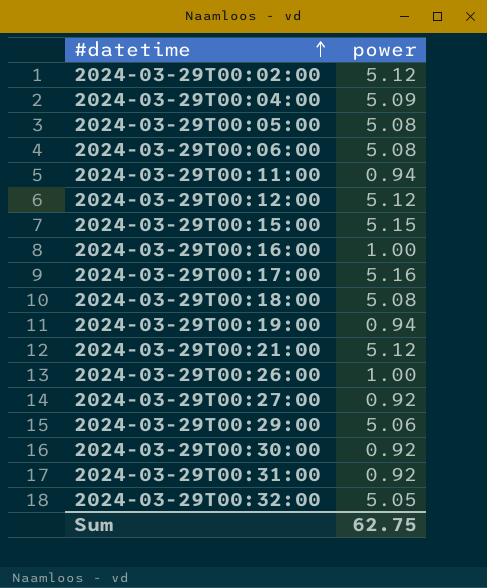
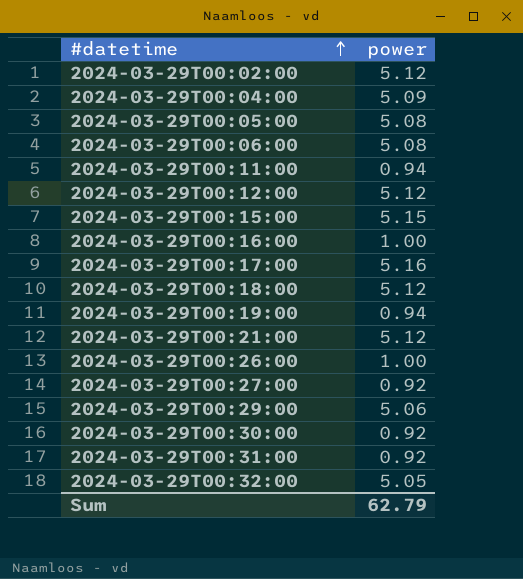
2024-03-29T00:18:00 | power: 5.08 -> 5.12
Sum | power: 62.75 -> 62.79

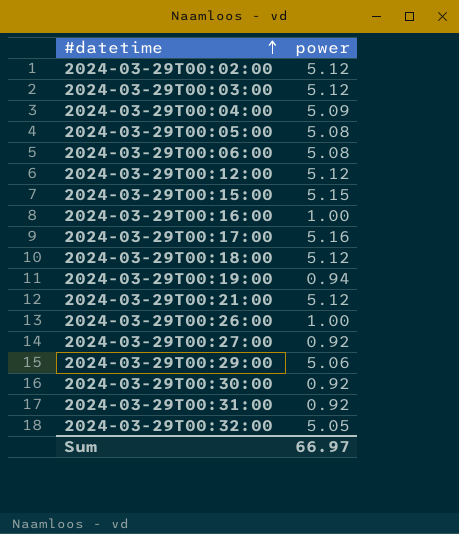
row 2024-03-29T00:11:00: 0.94 -> none
row 2024-03-29T00:03:00: none -> 5.12
Sum | power: 62.79 -> 66.97

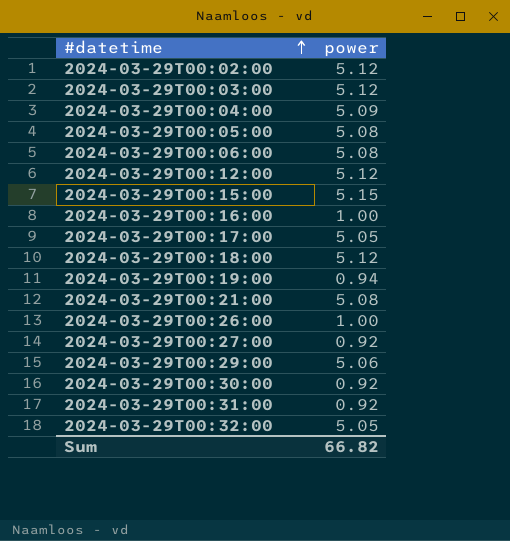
2024-03-29T00:17:00 | power: 5.16 -> 5.05
2024-03-29T00:21:00 | power: 5.12 -> 5.08
Sum | power: 66.97 -> 66.82

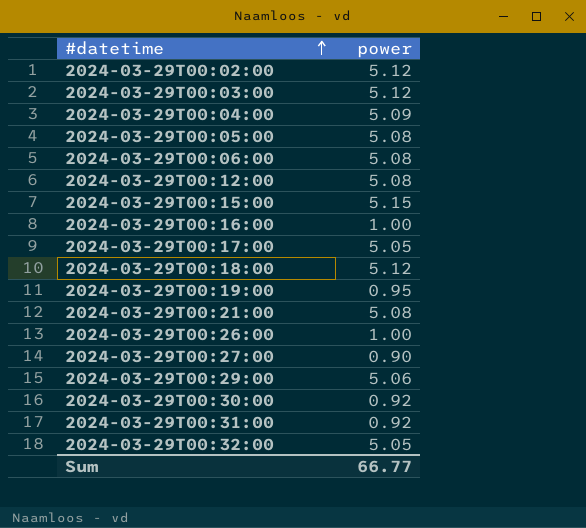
2024-03-29T00:12:00 | power: 5.12 -> 5.08
2024-03-29T00:19:00 | power: 0.94 -> 0.95
2024-03-29T00:27:00 | power: 0.92 -> 0.90
Sum | power: 66.82 -> 66.77

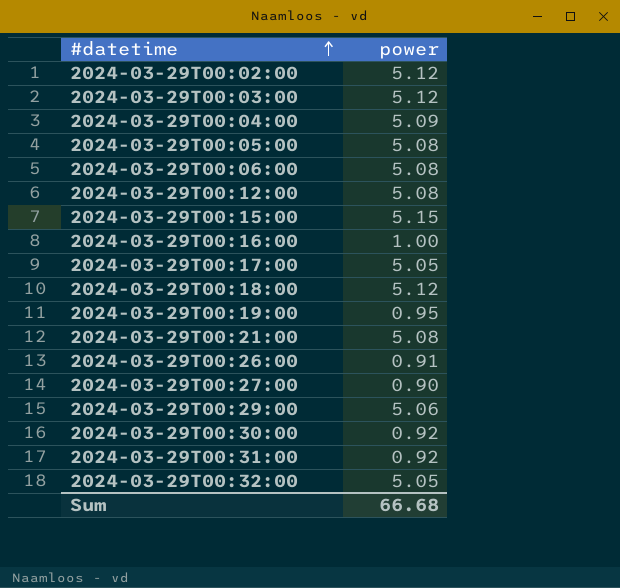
2024-03-29T00:26:00 | power: 1.00 -> 0.91
Sum | power: 66.77 -> 66.68

